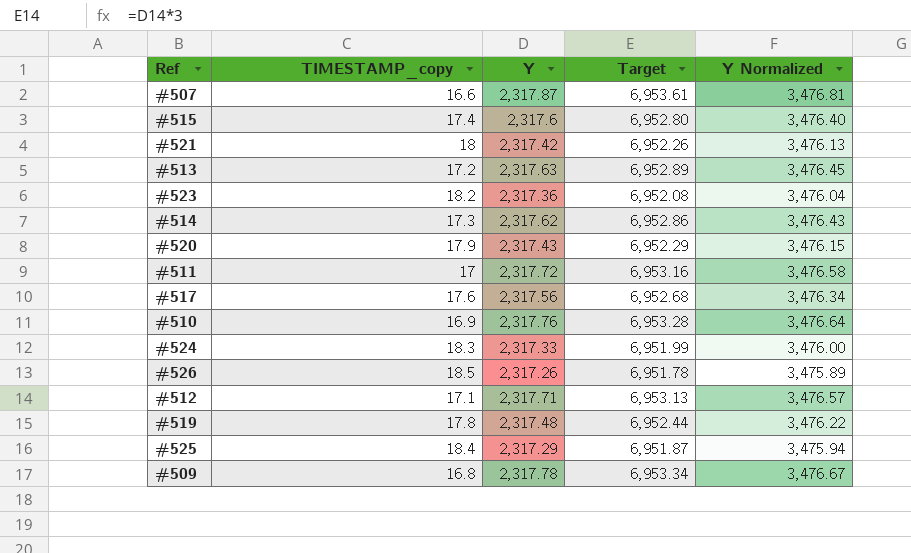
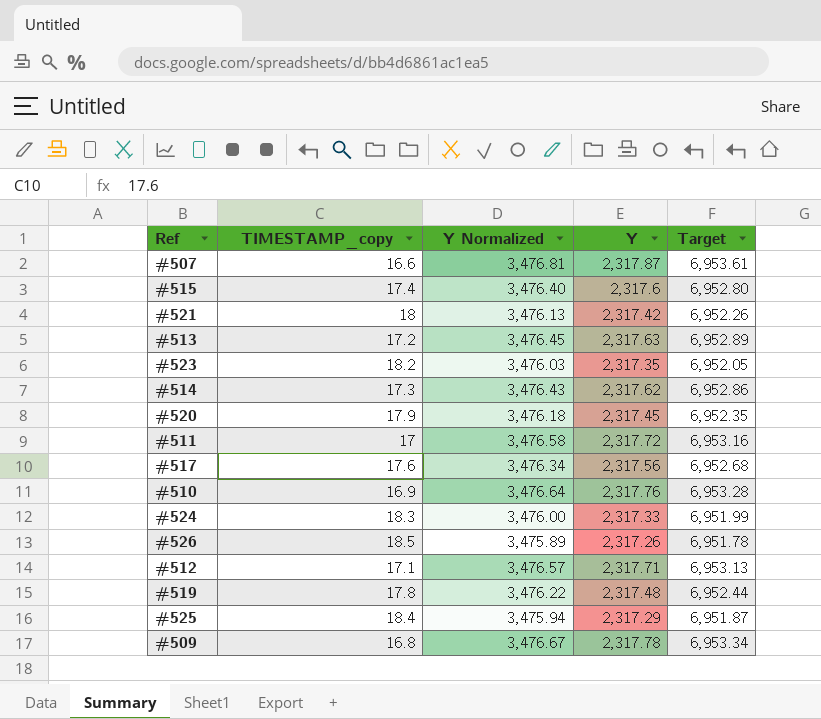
column Y Normalized | position: 5 -> 3
#523 | Y Normalized: 3,476.04 -> 3,476.03
#523 | Y: 2,317.36 -> 2,317.35
#523 | Target: 6,952.08 -> 6,952.05
#520 | Y Normalized: 3,476.15 -> 3,476.18
#520 | Y: 2,317.43 -> 2,317.45
#520 | Target: 6,952.29 -> 6,952.35

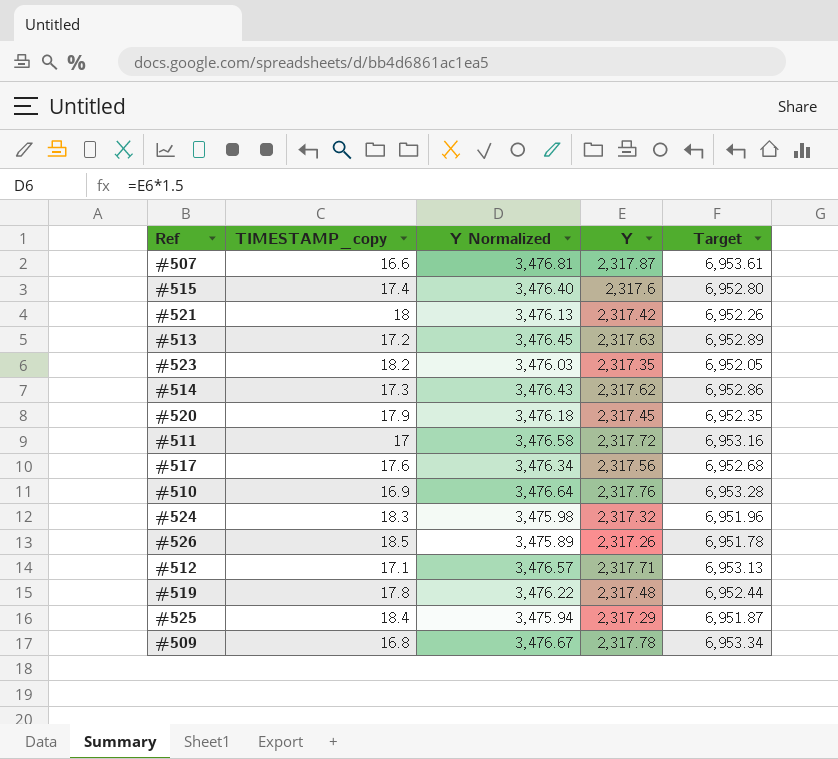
#524 | Y Normalized: 3,476.00 -> 3,475.98
#524 | Y: 2,317.33 -> 2,317.32
#524 | Target: 6,951.99 -> 6,951.96

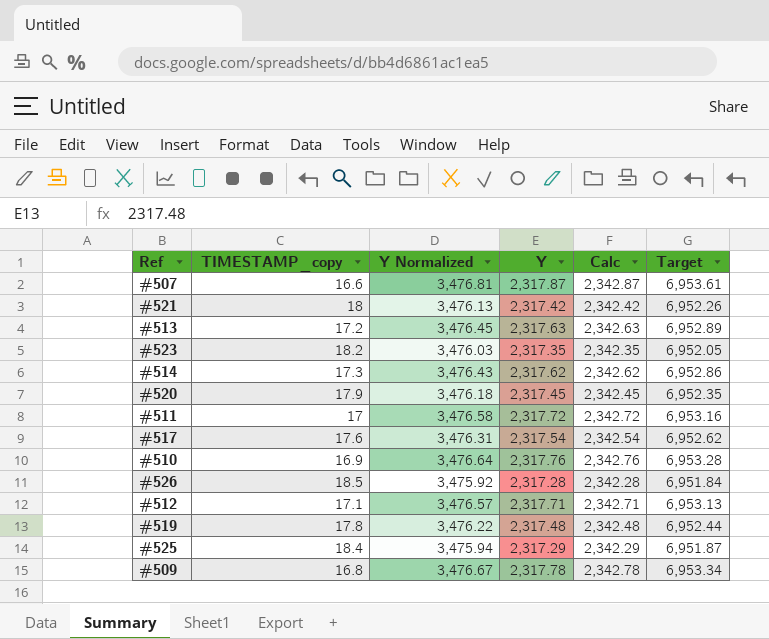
column Calc | formula: none -> [Y] + 25
row #515: 17.4 | 3,476.40 | 2,317.6 | 6,952.80 -> none
row #524: 18.3 | 3,475.98 | 2,317.32 | 6,951.96 -> none
#517 | Y Normalized: 3,476.34 -> 3,476.31
#517 | Y: 2,317.56 -> 2,317.54
#517 | Target: 6,952.68 -> 6,952.62
#526 | Y Normalized: 3,475.89 -> 3,475.92
#526 | Y: 2,317.26 -> 2,317.28
#526 | Target: 6,951.78 -> 6,951.84

